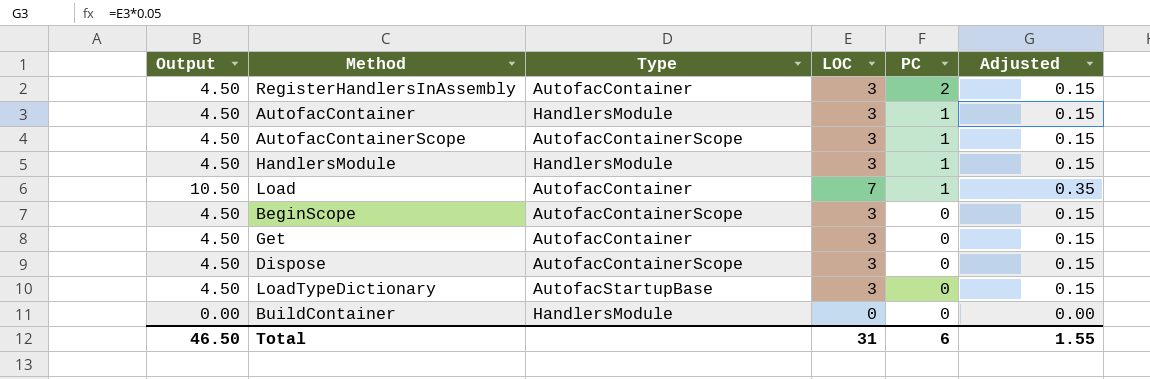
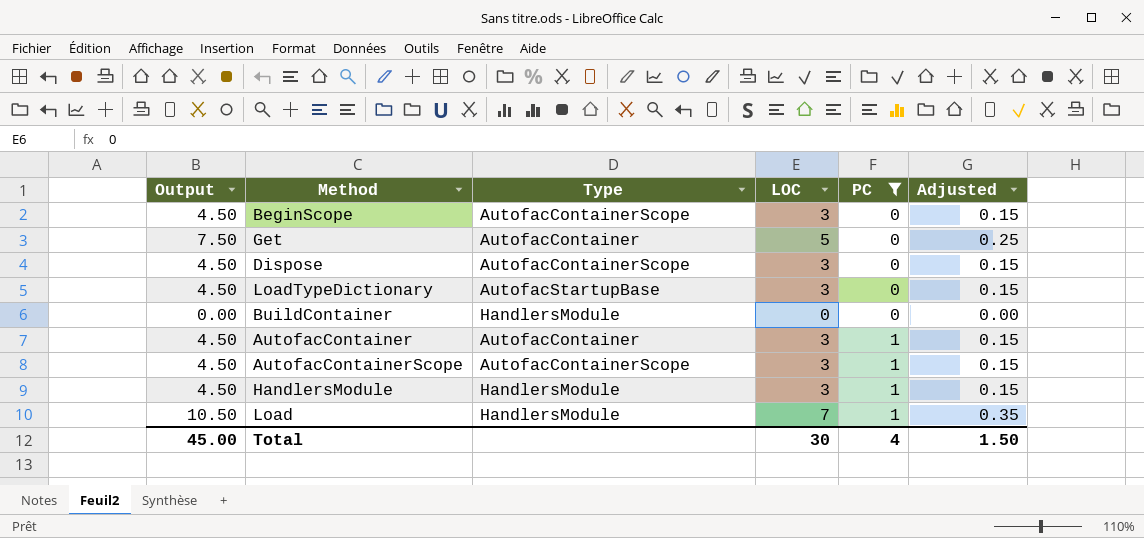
filter: none -> PC != 2
row order: PC descending -> PC ascending
Get | Output: 4.50 -> 7.50
Get | LOC: 3 -> 5
Get | Adjusted: 0.15 -> 0.25
AutofacContainer | Type: HandlersModule -> AutofacContainer
Load | Type: AutofacContainer -> HandlersModule
Total | Output: 46.50 -> 45.00
Total | LOC: 31 -> 30
Total | PC: 6 -> 4
Total | Adjusted: 1.55 -> 1.50

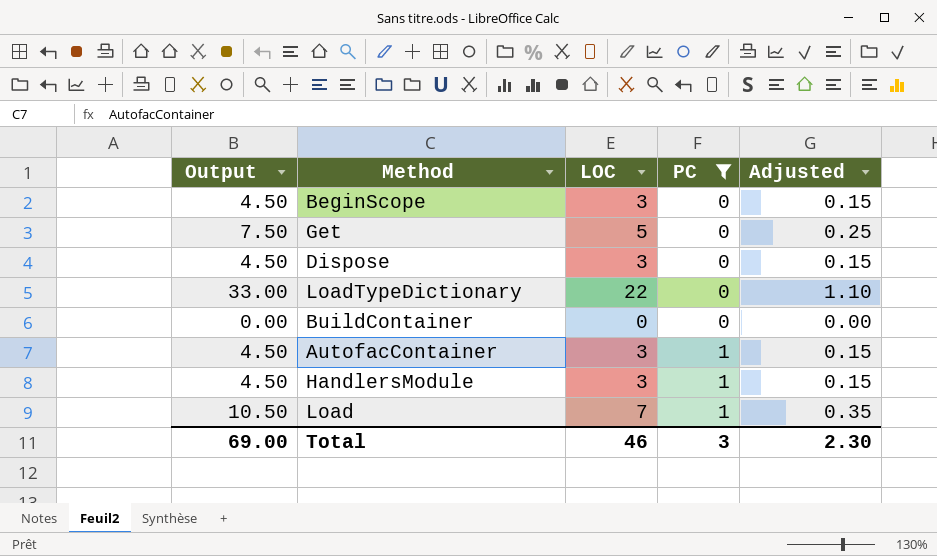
column Type | position: 3 -> none
row AutofacContainerScope: 4.50 | AutofacContainerScope | 3 | 1 | 0.15 -> none
LoadTypeDictionary | Output: 4.50 -> 33.00
LoadTypeDictionary | LOC: 3 -> 22
LoadTypeDictionary | Adjusted: 0.15 -> 1.10
Total | Output: 45.00 -> 69.00
Total | LOC: 30 -> 46
Total | PC: 4 -> 3
Total | Adjusted: 1.50 -> 2.30

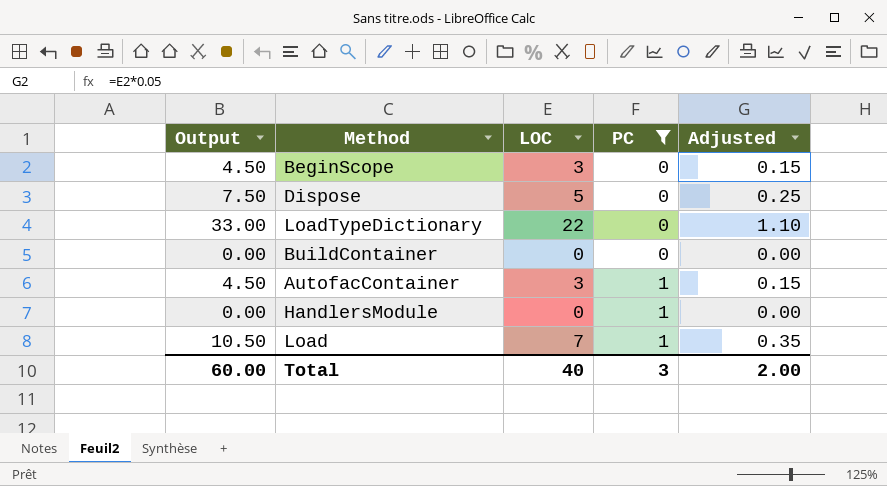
row Get: 7.50 | 5 | 0 | 0.25 -> none
Dispose | Output: 4.50 -> 7.50
Dispose | LOC: 3 -> 5
Dispose | Adjusted: 0.15 -> 0.25
HandlersModule | Output: 4.50 -> 0.00
HandlersModule | LOC: 3 -> 0
HandlersModule | Adjusted: 0.15 -> 0.00
Total | Output: 69.00 -> 60.00
Total | LOC: 46 -> 40
Total | Adjusted: 2.30 -> 2.00

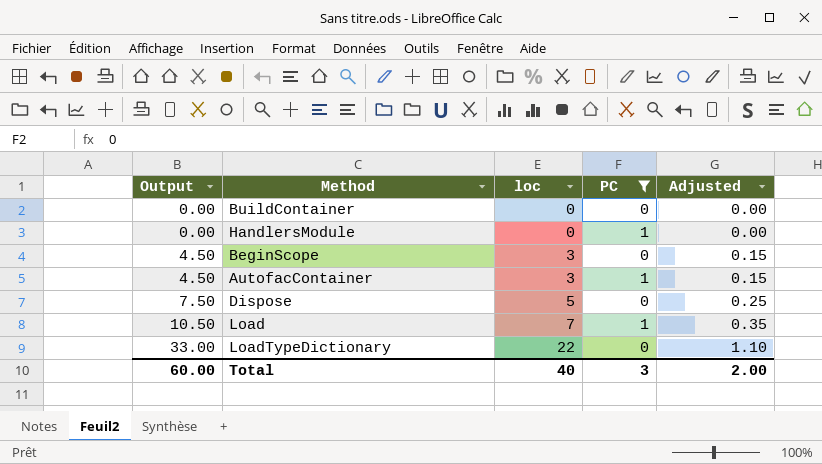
row order: PC ascending -> Output ascending
column name: LOC -> loc

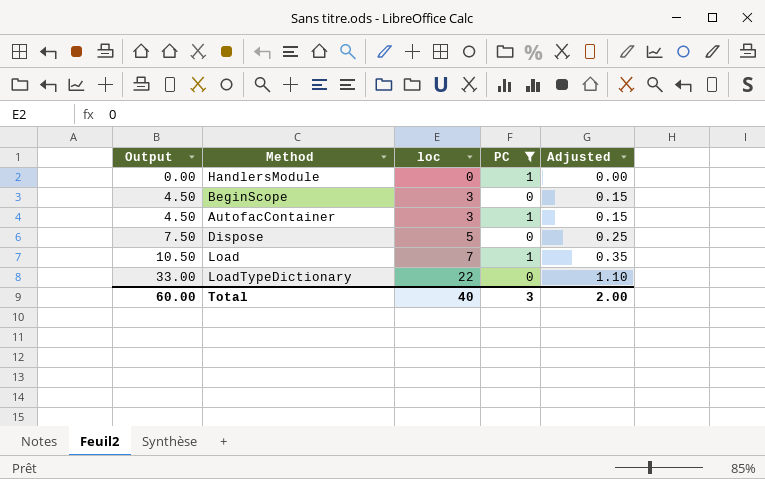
row BuildContainer: 0.00 | 0 | 0 | 0.00 -> none

